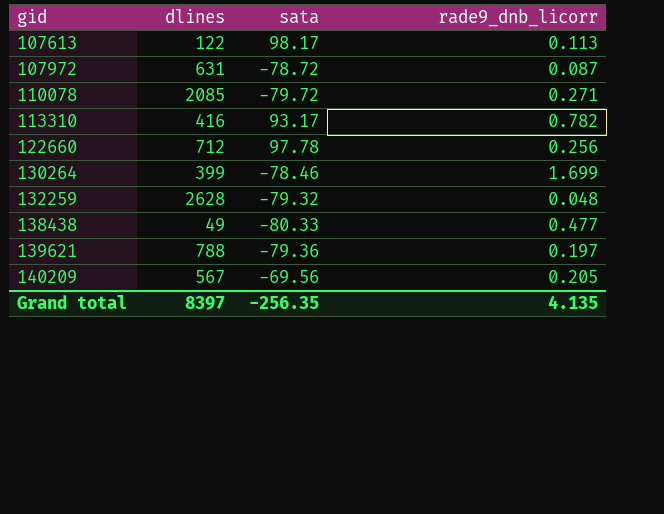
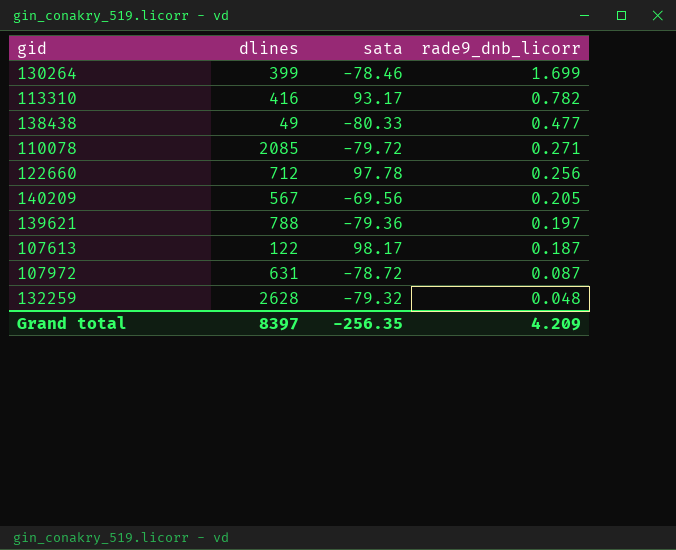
row order: gid ascending -> rade9_dnb_licorr descending
107613 | rade9_dnb_licorr: 0.113 -> 0.187
Grand total | rade9_dnb_licorr: 4.135 -> 4.209

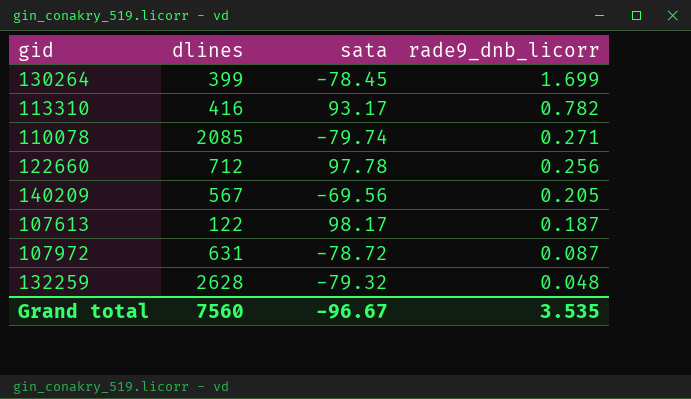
row 138438: 49 | -80.33 | 0.477 -> none
row 139621: 788 | -79.36 | 0.197 -> none
130264 | sata: -78.46 -> -78.45
110078 | sata: -79.72 -> -79.74
Grand total | dlines: 8397 -> 7560
Grand total | sata: -256.35 -> -96.67
Grand total | rade9_dnb_licorr: 4.209 -> 3.535

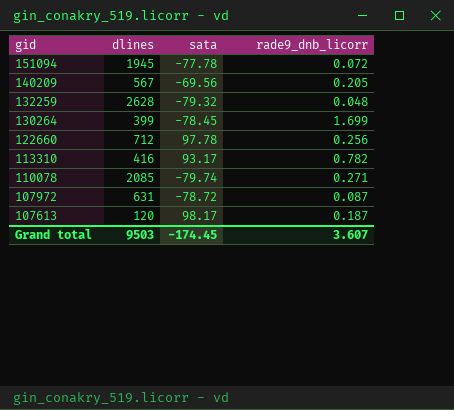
row order: rade9_dnb_licorr descending -> gid descending
row 151094: none -> 1945 | -77.78 | 0.072
107613 | dlines: 122 -> 120
Grand total | dlines: 7560 -> 9503
Grand total | sata: -96.67 -> -174.45
Grand total | rade9_dnb_licorr: 3.535 -> 3.607

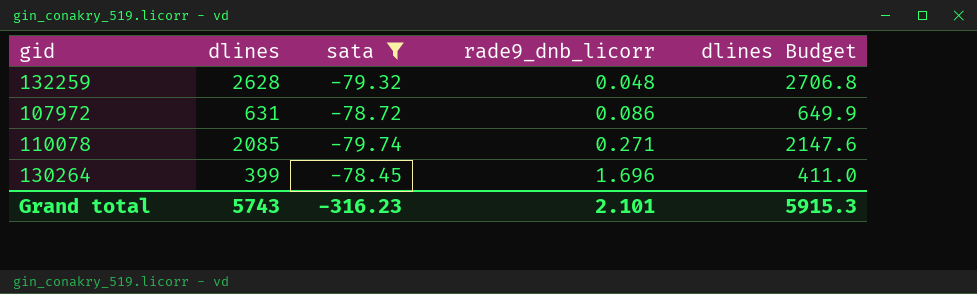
filter: none -> sata <= -78.45
row order: gid descending -> rade9_dnb_licorr ascending
column dlines Budget | formula: none -> [dlines] * 1.03
107972 | rade9_dnb_licorr: 0.087 -> 0.086
130264 | rade9_dnb_licorr: 1.699 -> 1.696
Grand total | dlines: 9503 -> 5743
Grand total | sata: -174.45 -> -316.23
Grand total | rade9_dnb_licorr: 3.607 -> 2.101

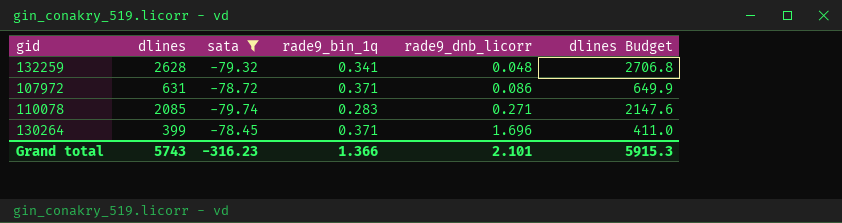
column rade9_bin_1q | position: none -> 4

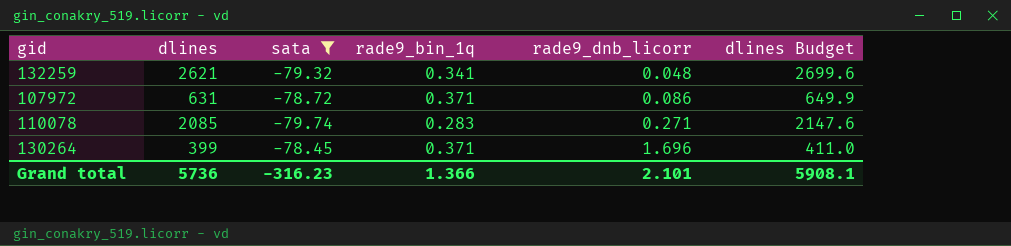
132259 | dlines: 2628 -> 2621
132259 | dlines Budget: 2706.8 -> 2699.6
Grand total | dlines: 5743 -> 5736
Grand total | dlines Budget: 5915.3 -> 5908.1

